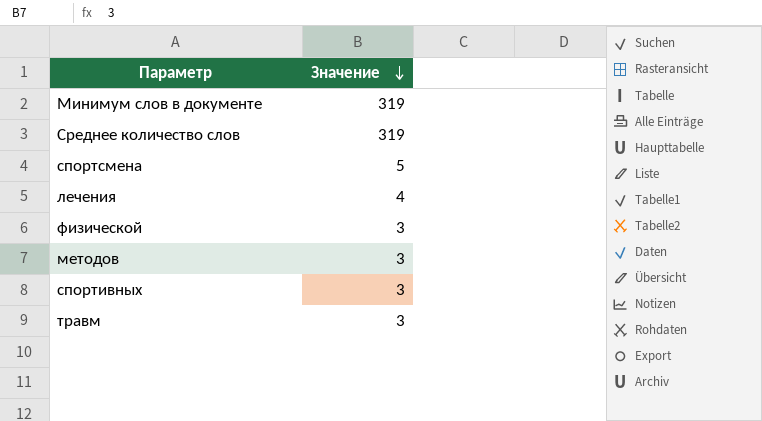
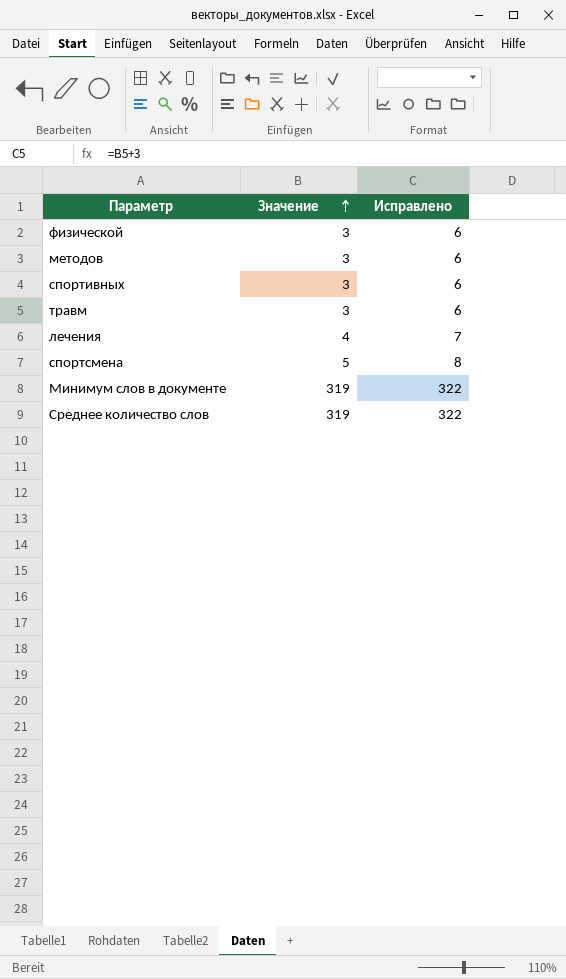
row order: Значение descending -> Значение ascending
column Исправлено | formula: none -> [Значение] + 3

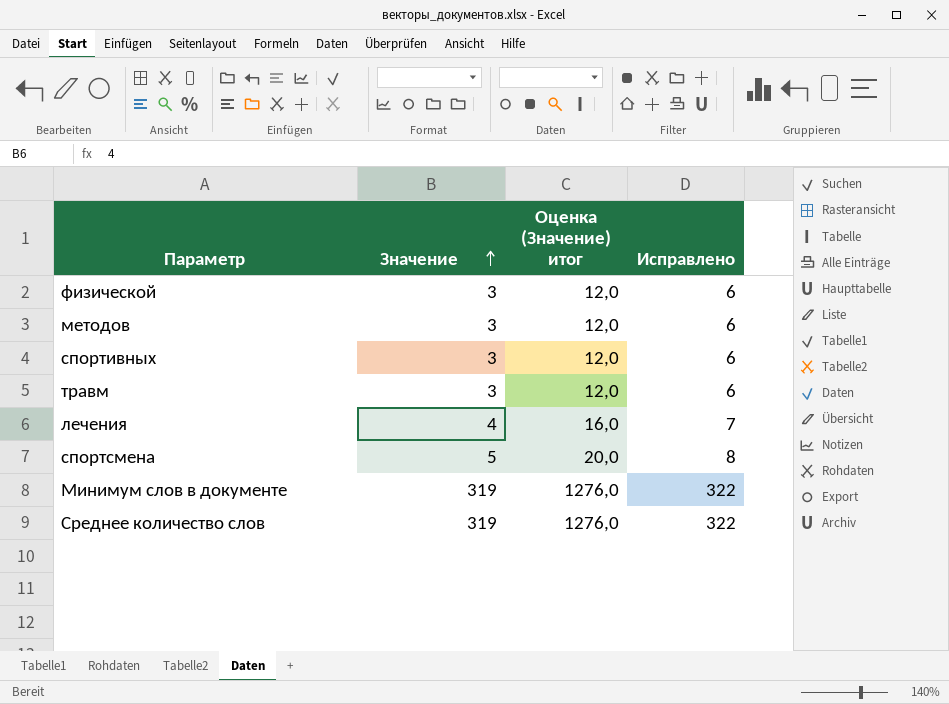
column Оценка (Значение) итог | formula: none -> [Значение] * 4

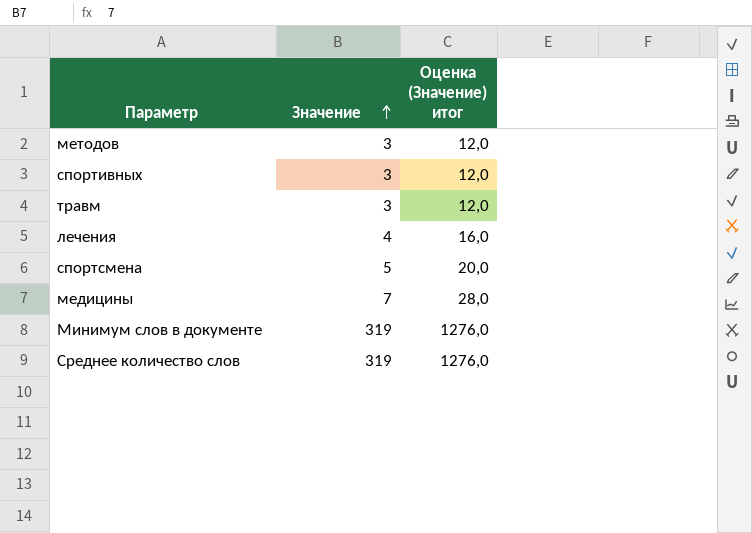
column Исправлено | formula: [Значение] + 3 -> none
row физической: 3 | 12,0 | 6 -> none
row медицины: none -> 7 | 28,0

